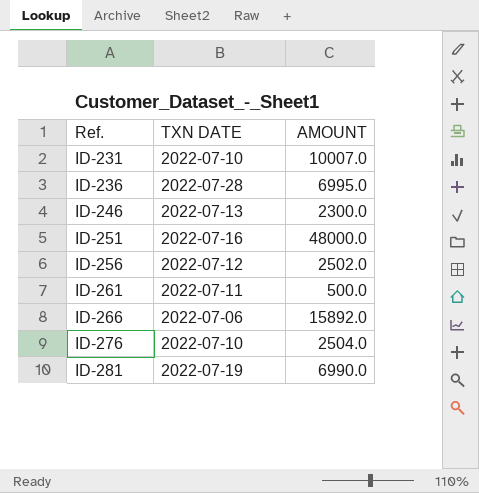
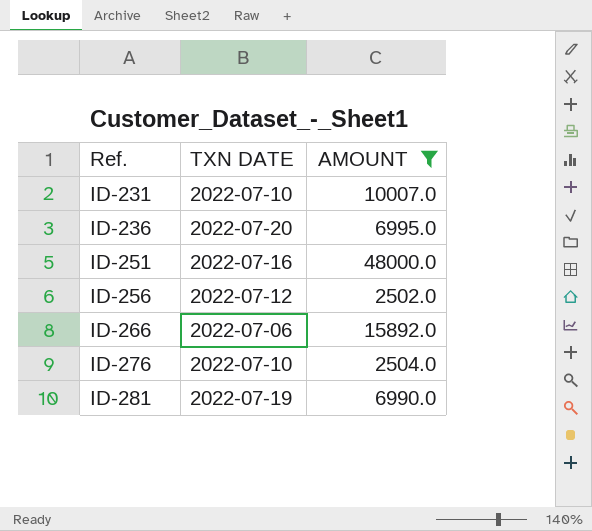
filter: none -> AMOUNT >= 2502.0
ID-236 | TXN DATE: 2022-07-28 -> 2022-07-20

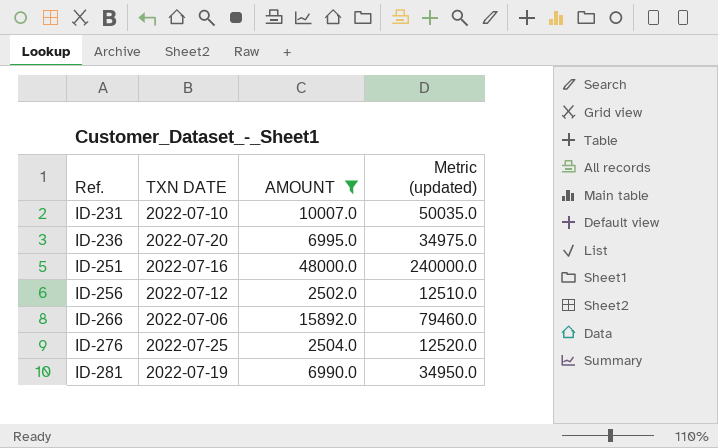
column Metric (updated) | formula: none -> [AMOUNT] * 5
ID-276 | TXN DATE: 2022-07-10 -> 2022-07-25

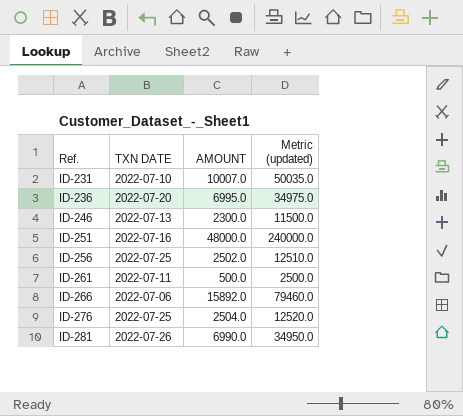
filter: AMOUNT >= 2502.0 -> none
ID-256 | TXN DATE: 2022-07-12 -> 2022-07-25
ID-281 | TXN DATE: 2022-07-19 -> 2022-07-26

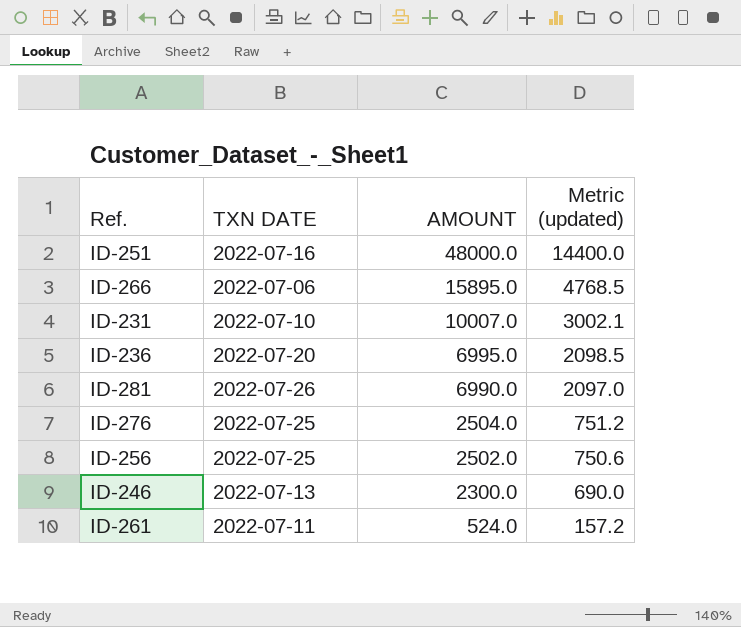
row order: Ref. ascending -> AMOUNT descending
column Metric (updated) | formula: [AMOUNT] * 5 -> [AMOUNT] * 0.3
ID-266 | AMOUNT: 15892.0 -> 15895.0
ID-261 | AMOUNT: 500.0 -> 524.0

